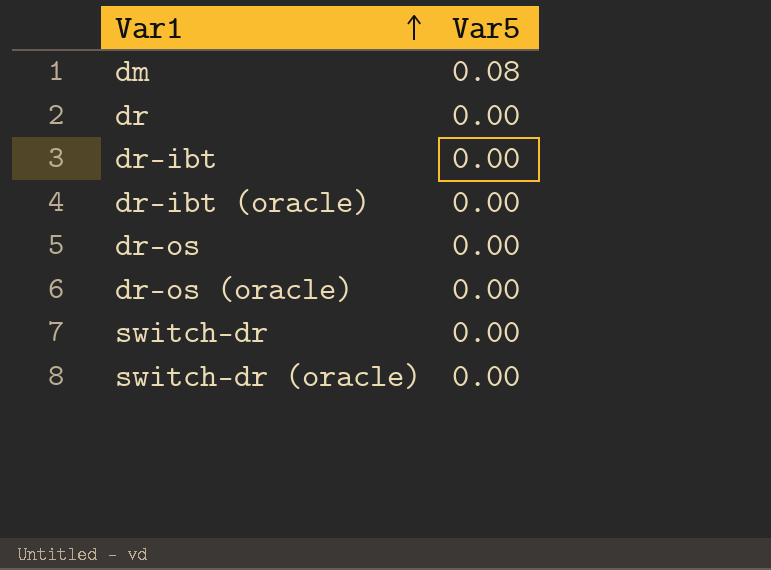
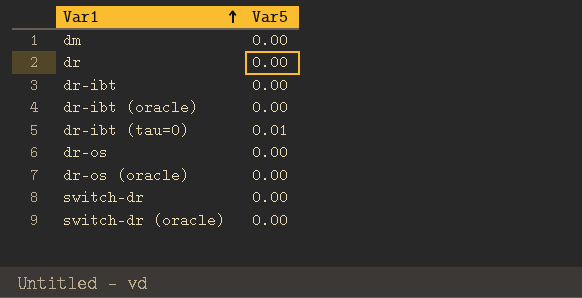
dm | Var5: 0.08 -> 0.00
row dr-ibt (tau=0): none -> 0.01

